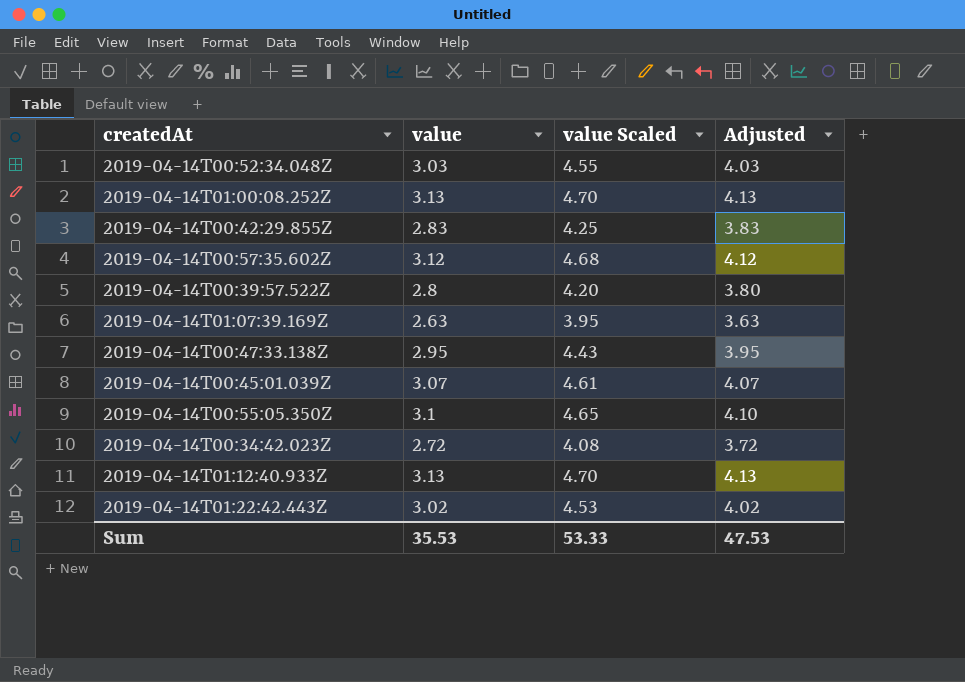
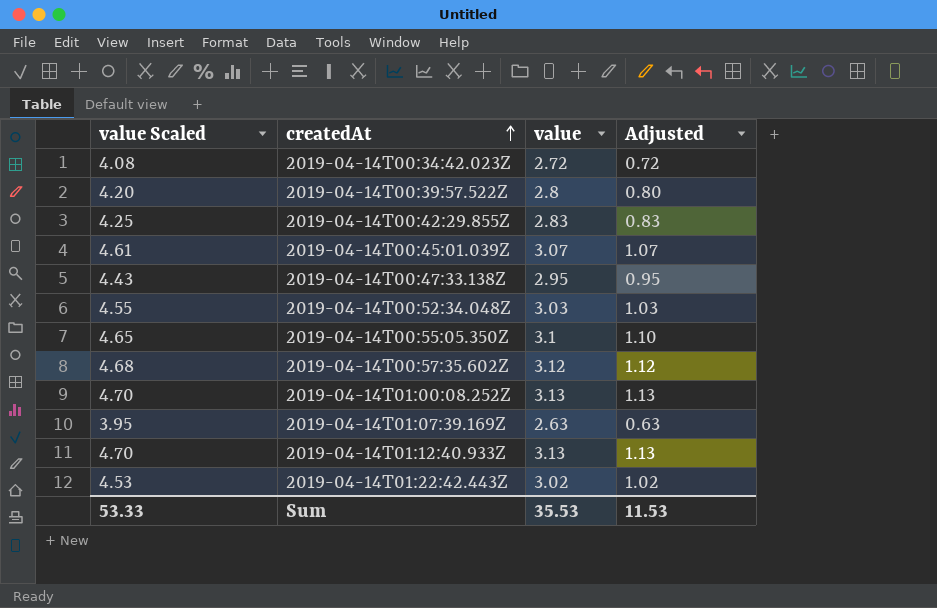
row order: none -> createdAt ascending
column value Scaled | position: 3 -> 1
column Adjusted | formula: [value] + 1 -> [value] - 2
Sum | Adjusted: 47.53 -> 11.53

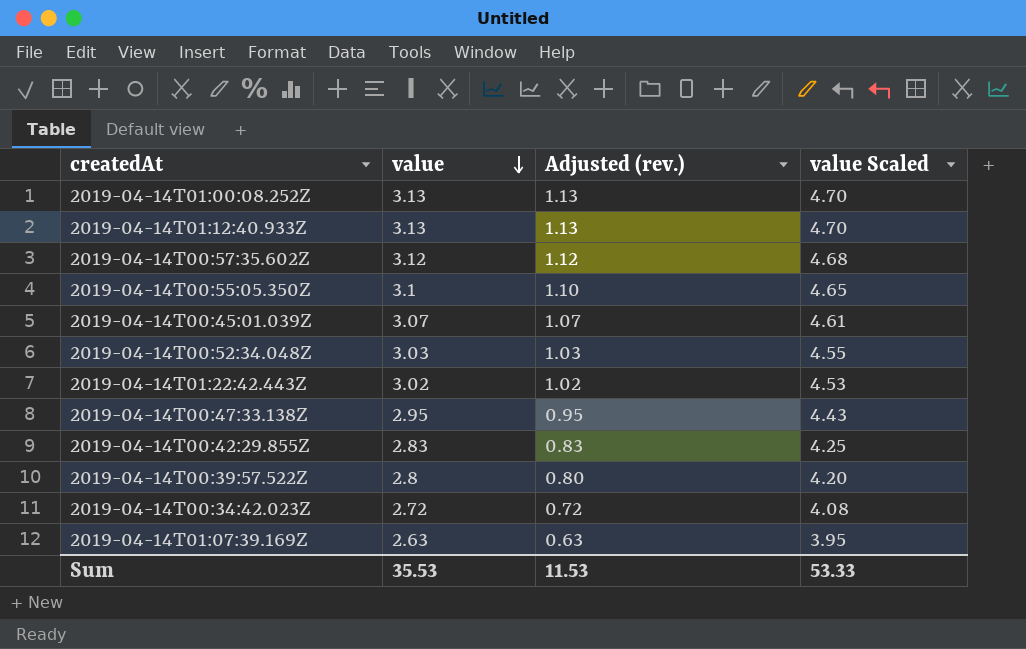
row order: createdAt ascending -> value descending
column name: Adjusted -> Adjusted (rev.)
column value Scaled | position: 1 -> 4

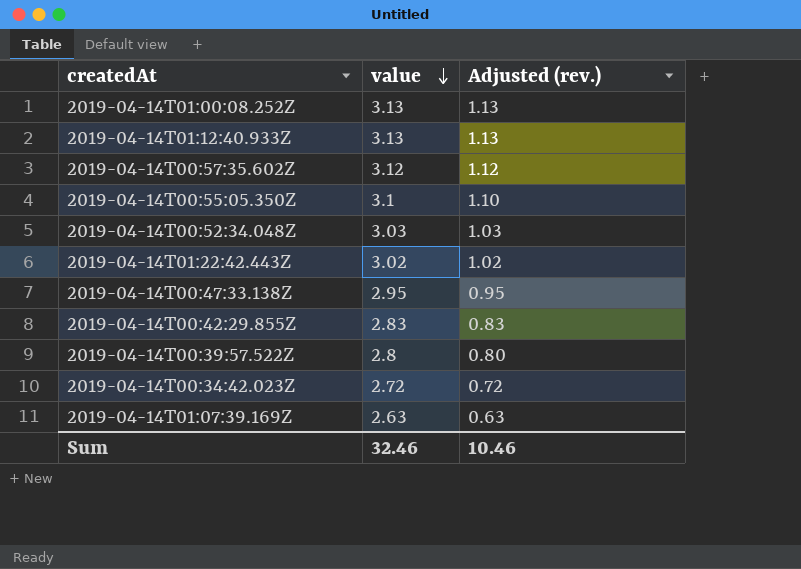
column value Scaled | formula: [value] * 1.5 -> none
row 2019-04-14T00:45:01.039Z: 3.07 | 1.07 | 4.61 -> none
Sum | value: 35.53 -> 32.46
Sum | Adjusted (rev.): 11.53 -> 10.46

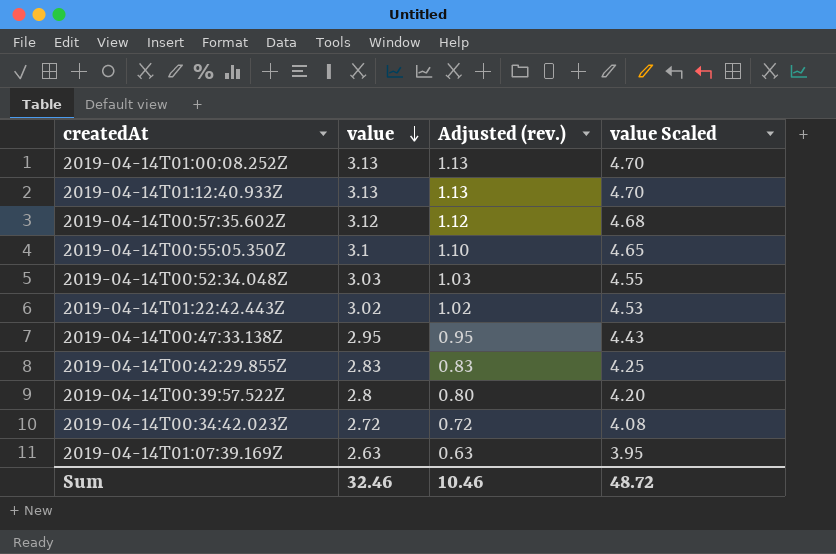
column value Scaled | formula: none -> [value] * 1.5

